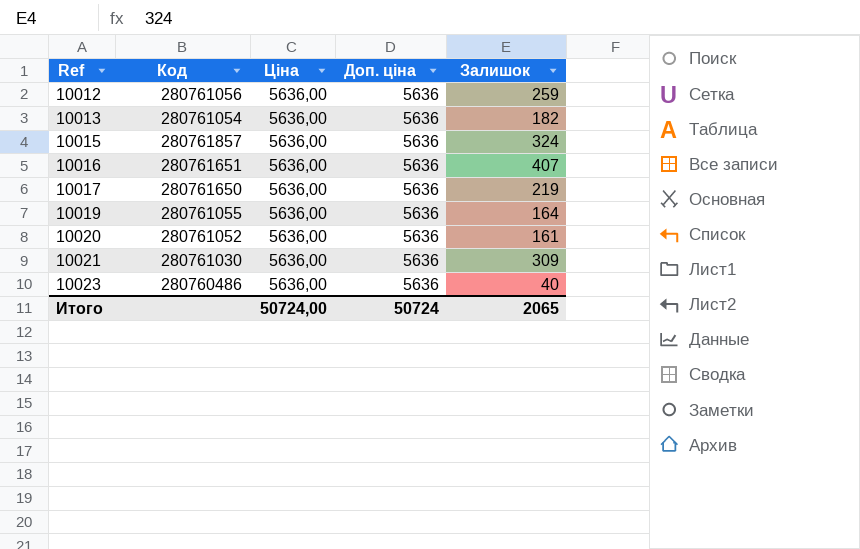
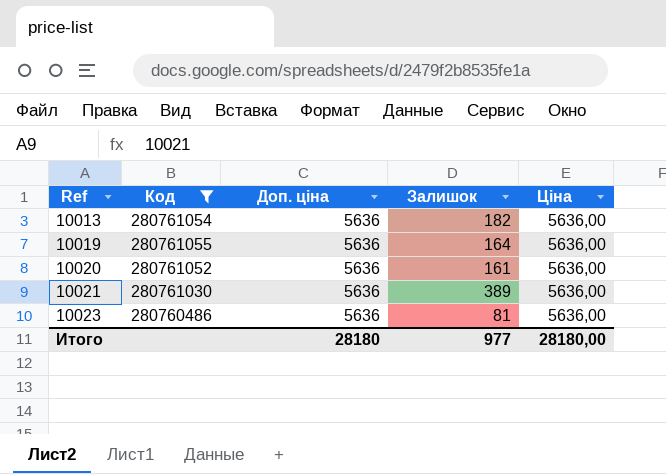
filter: none -> Код <= 280761055
column Ціна | position: 3 -> 5
10021 | Залишок: 309 -> 389
10023 | Залишок: 40 -> 81
Итого | Доп. ціна: 50724 -> 28180
Итого | Залишок: 2065 -> 977
Итого | Ціна: 50724,00 -> 28180,00

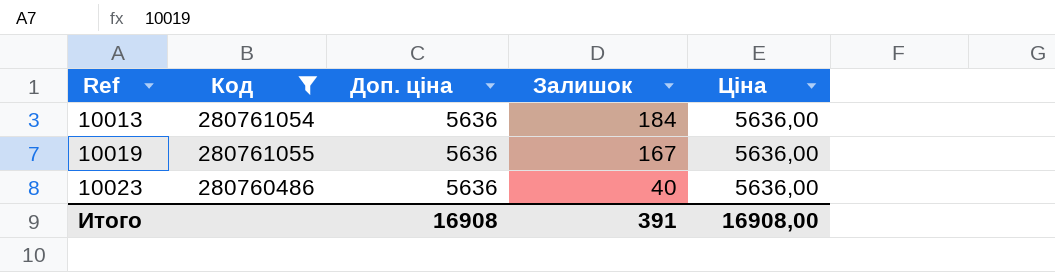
row 10020: 280761052 | 5636 | 161 | 5636,00 -> none
row 10021: 280761030 | 5636 | 389 | 5636,00 -> none
10013 | Залишок: 182 -> 184
10019 | Залишок: 164 -> 167
10023 | Залишок: 81 -> 40
Итого | Доп. ціна: 28180 -> 16908
Итого | Залишок: 977 -> 391
Итого | Ціна: 28180,00 -> 16908,00

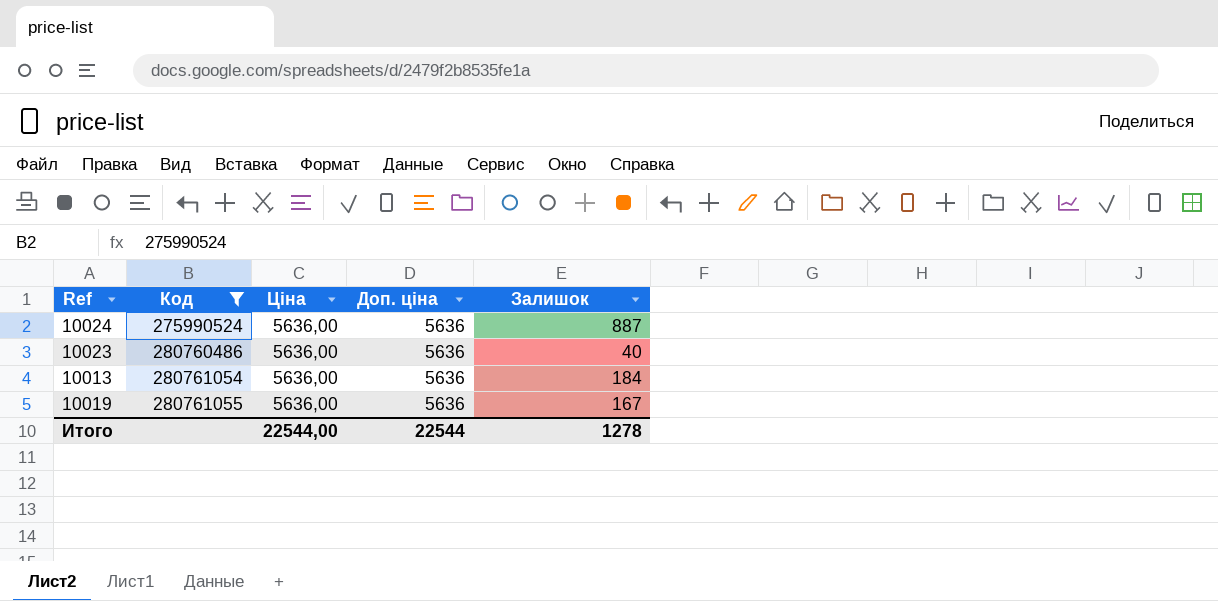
row order: Ref ascending -> Код ascending
column Ціна | position: 5 -> 3
row 10024: none -> 275990524 | 5636,00 | 5636 | 887
Итого | Ціна: 16908,00 -> 22544,00
Итого | Доп. ціна: 16908 -> 22544
Итого | Залишок: 391 -> 1278

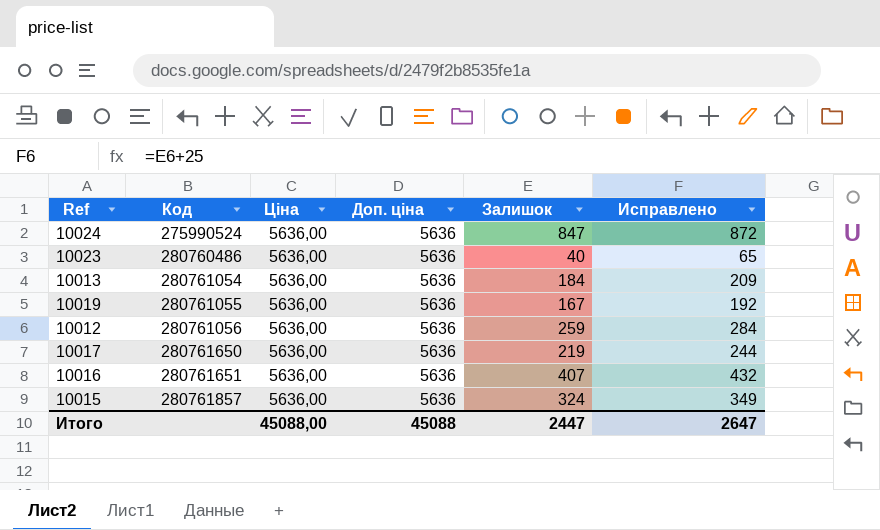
filter: Код <= 280761055 -> none
column Исправлено | formula: none -> [Залишок] + 25
10024 | Залишок: 887 -> 847
Итого | Ціна: 22544,00 -> 45088,00
Итого | Доп. ціна: 22544 -> 45088
Итого | Залишок: 1278 -> 2447

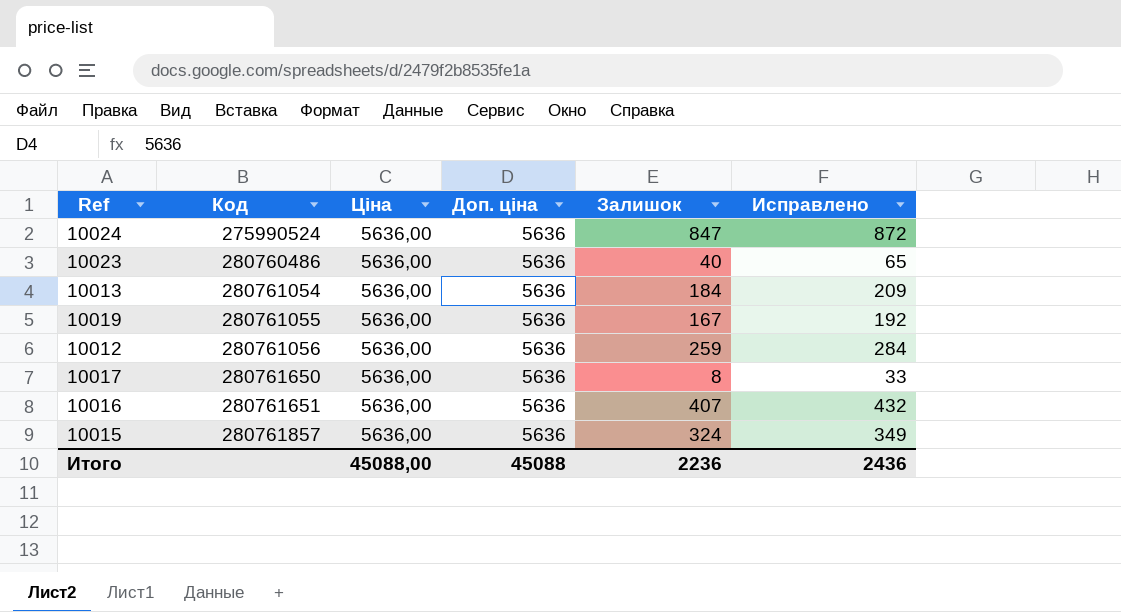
10017 | Залишок: 219 -> 8
10017 | Исправлено: 244 -> 33
Итого | Залишок: 2447 -> 2236
Итого | Исправлено: 2647 -> 2436

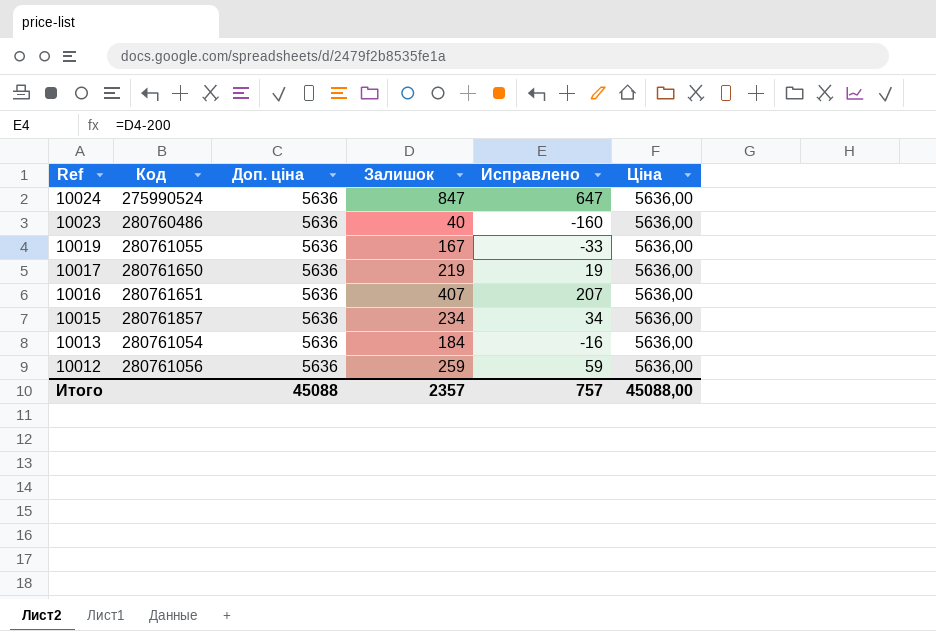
row order: Код ascending -> Ref descending
column Исправлено | formula: [Залишок] + 25 -> [Залишок] - 200
column Ціна | position: 3 -> 6
10017 | Залишок: 8 -> 219
10015 | Залишок: 324 -> 234
Итого | Залишок: 2236 -> 2357
Итого | Исправлено: 2436 -> 757

